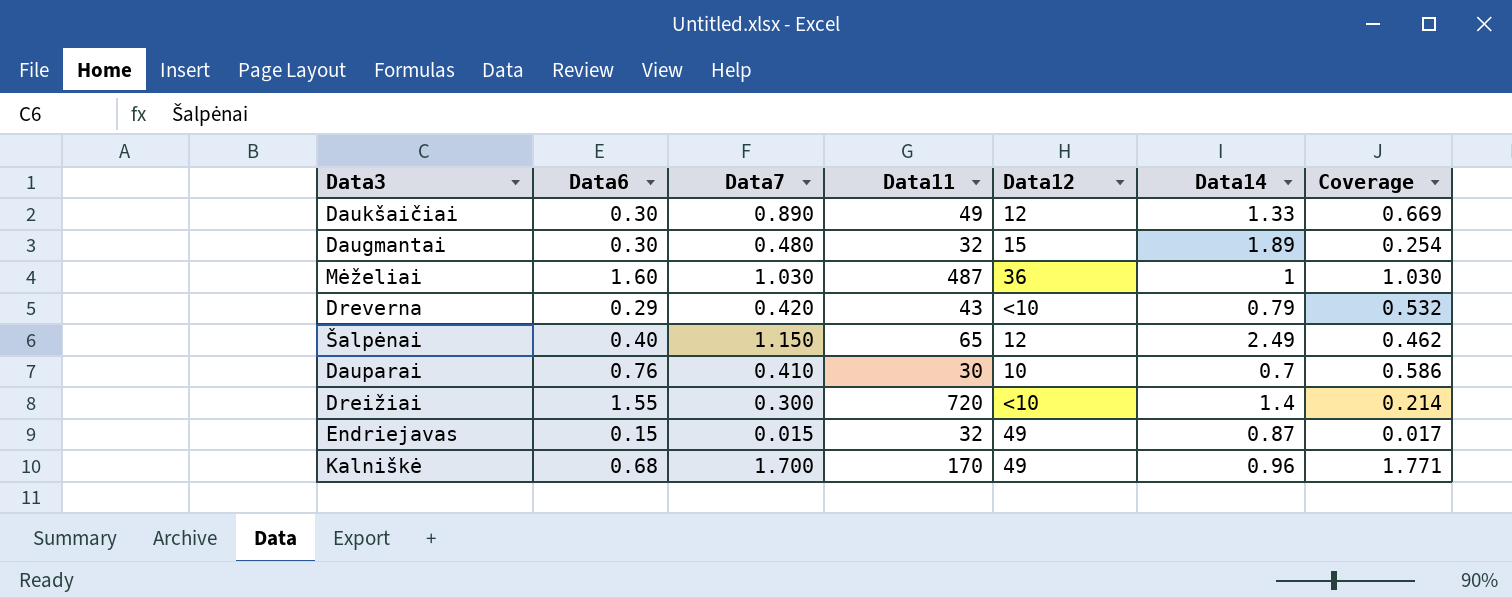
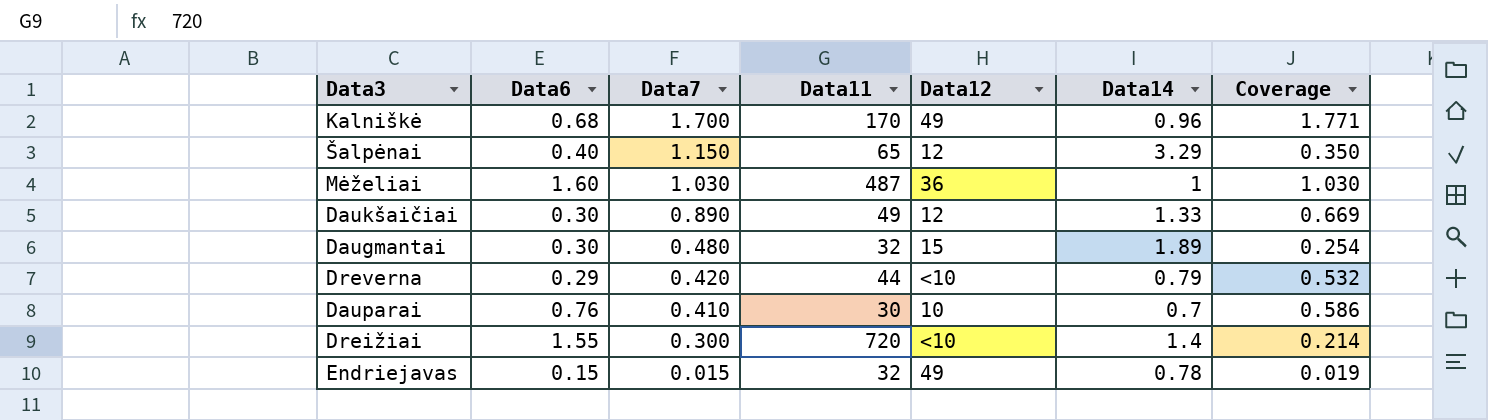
row order: none -> Data7 descending
Šalpėnai | Data14: 2.49 -> 3.29
Šalpėnai | Coverage: 0.462 -> 0.350
Dreverna | Data11: 43 -> 44
Endriejavas | Data14: 0.87 -> 0.78
Endriejavas | Coverage: 0.017 -> 0.019

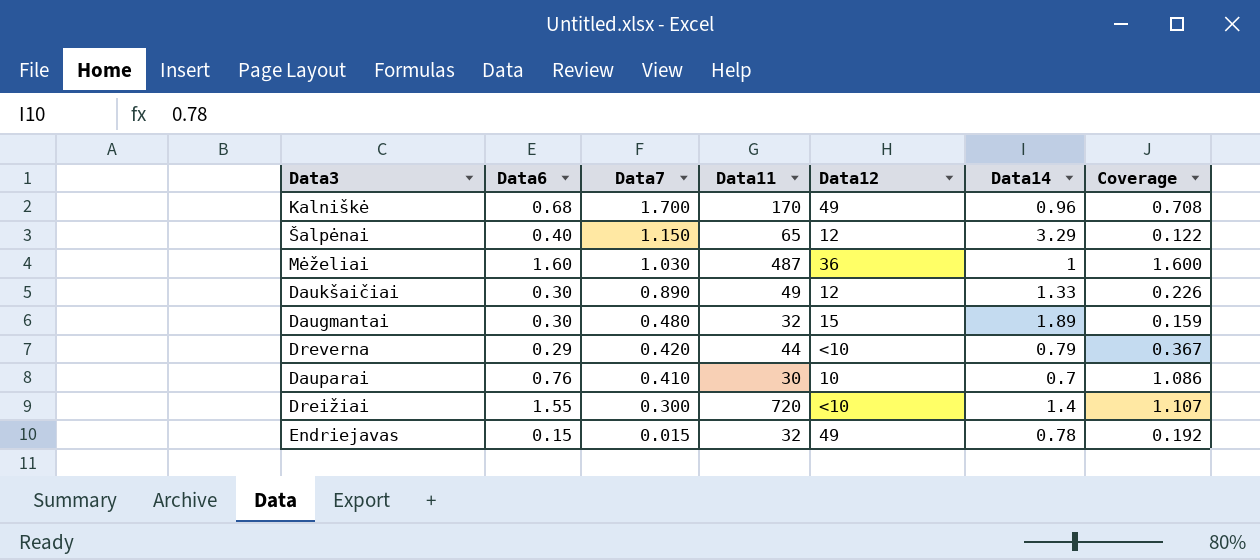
column Coverage | formula: [Data7] / [Data14] -> [Data6] / [Data14]

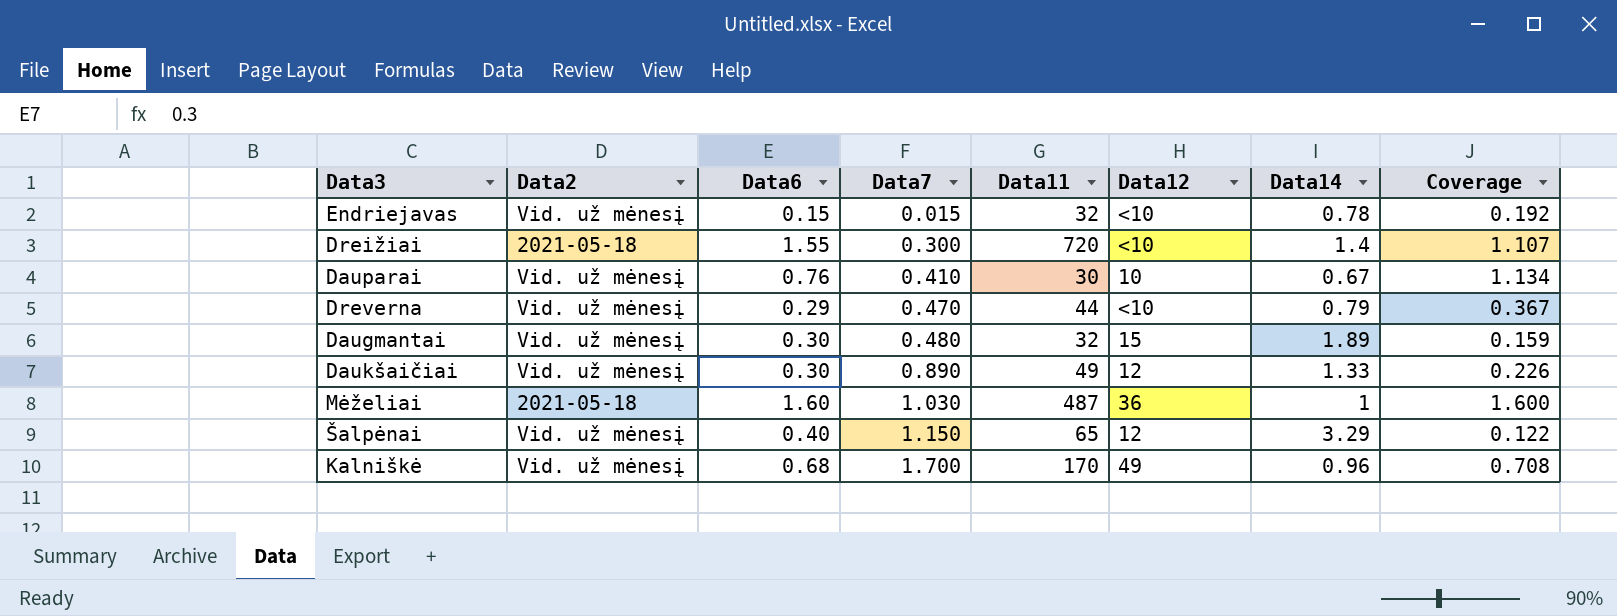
row order: Data7 descending -> Data7 ascending
column Data2 | position: none -> 2
Endriejavas | Data12: 49 -> <10
Dauparai | Data14: 0.7 -> 0.67
Dauparai | Coverage: 1.086 -> 1.134
Dreverna | Data7: 0.420 -> 0.470

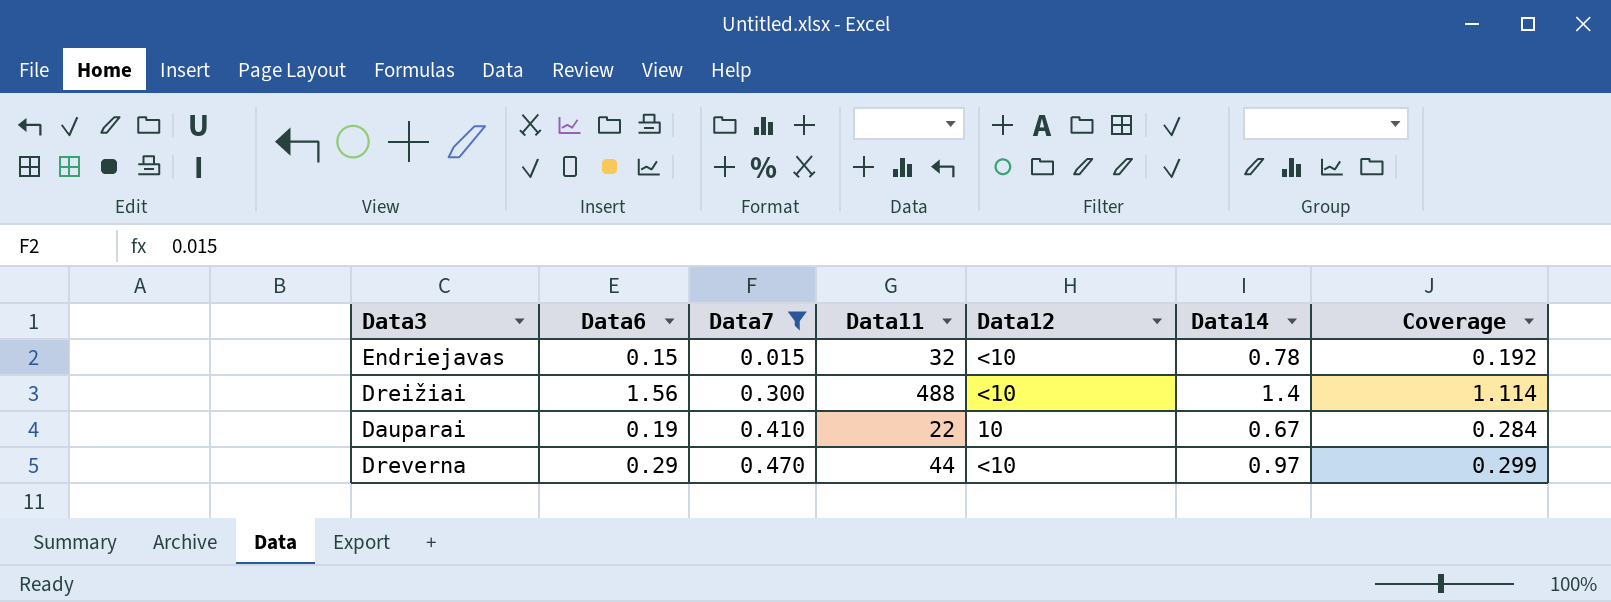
filter: none -> Data7 <= 0.470
column Data2 | position: 2 -> none
Dreižiai | Data6: 1.55 -> 1.56
Dreižiai | Data11: 720 -> 488
Dreižiai | Coverage: 1.107 -> 1.114
Dauparai | Data6: 0.76 -> 0.19
Dauparai | Data11: 30 -> 22
Dauparai | Coverage: 1.134 -> 0.284
Dreverna | Data14: 0.79 -> 0.97
Dreverna | Coverage: 0.367 -> 0.299

